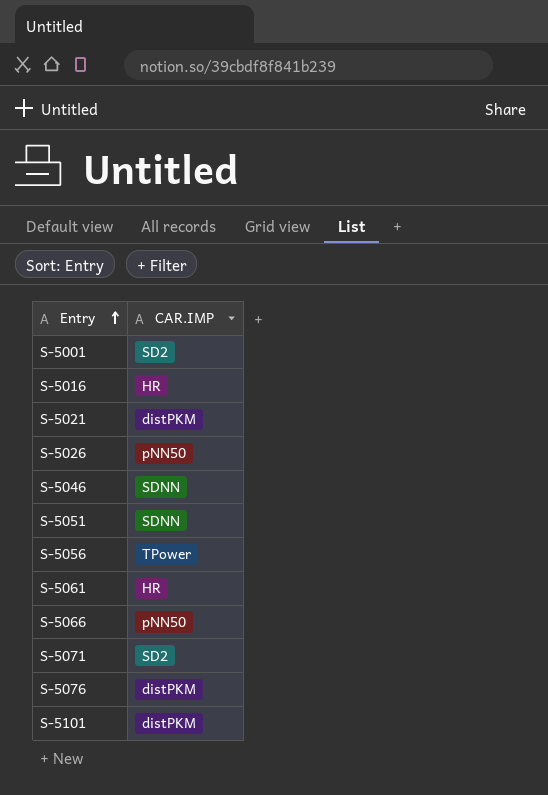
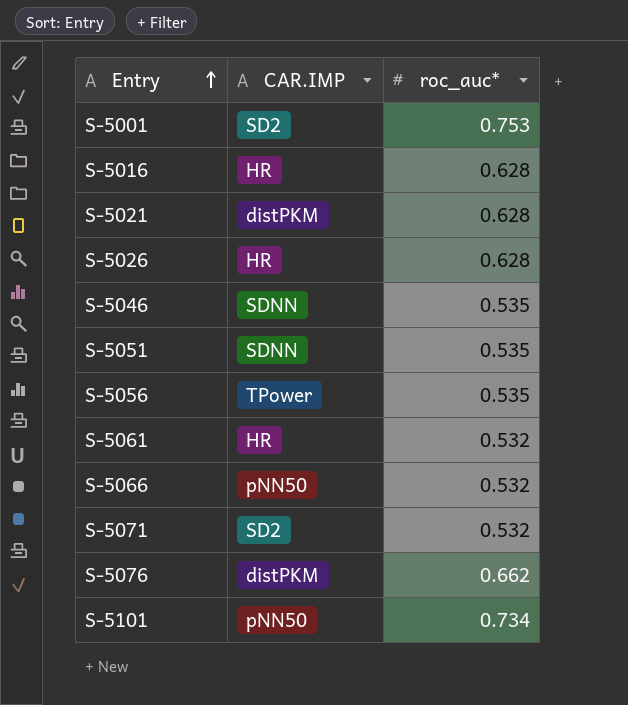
column roc_auc* | position: none -> 3
S-5026 | CAR.IMP: pNN50 -> HR
S-5101 | CAR.IMP: distPKM -> pNN50

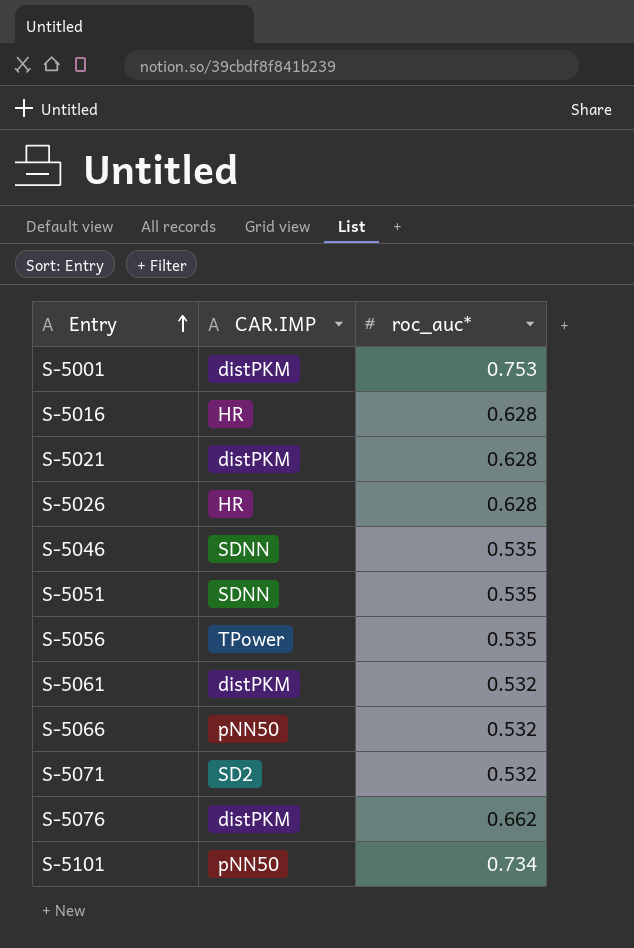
S-5001 | CAR.IMP: SD2 -> distPKM
S-5061 | CAR.IMP: HR -> distPKM

